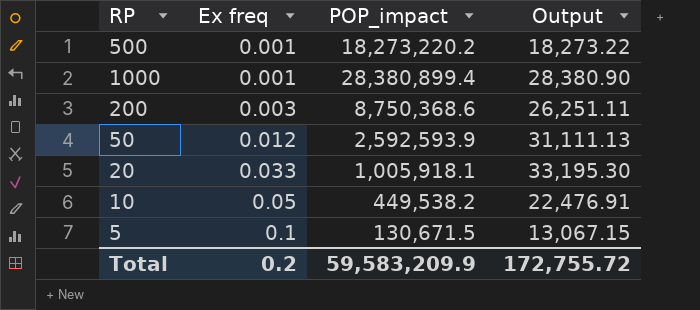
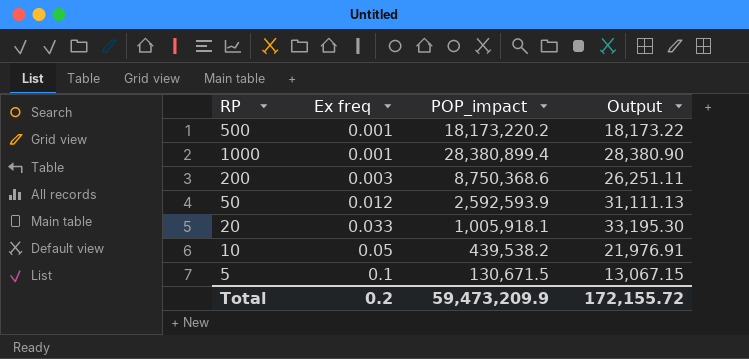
500 | POP_impact: 18,273,220.2 -> 18,173,220.2
500 | Output: 18,273.22 -> 18,173.22
10 | POP_impact: 449,538.2 -> 439,538.2
10 | Output: 22,476.91 -> 21,976.91
Total | POP_impact: 59,583,209.9 -> 59,473,209.9
Total | Output: 172,755.72 -> 172,155.72

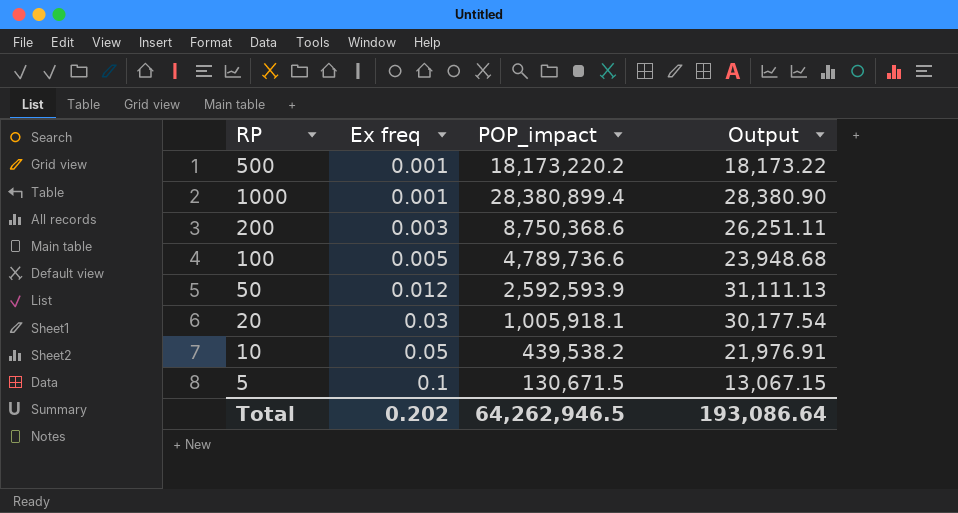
row 100: none -> 0.005 | 4,789,736.6 | 23,948.68
20 | Ex freq: 0.033 -> 0.03
20 | Output: 33,195.30 -> 30,177.54
Total | Ex freq: 0.2 -> 0.202
Total | POP_impact: 59,473,209.9 -> 64,262,946.5
Total | Output: 172,155.72 -> 193,086.64

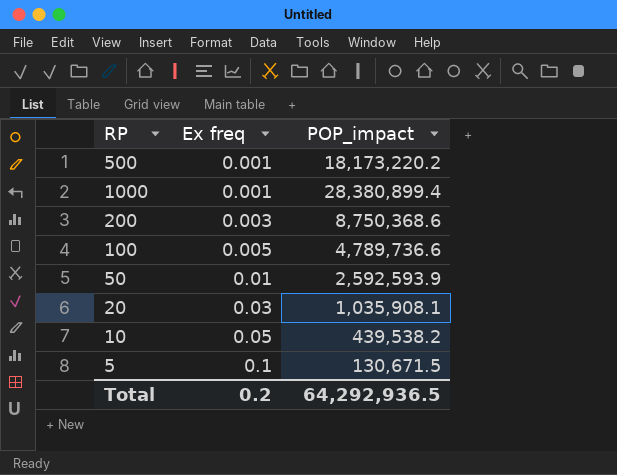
column Output | formula: [Ex freq] * [POP_impact] -> none
50 | Ex freq: 0.012 -> 0.01
20 | POP_impact: 1,005,918.1 -> 1,035,908.1
Total | Ex freq: 0.202 -> 0.2
Total | POP_impact: 64,262,946.5 -> 64,292,936.5

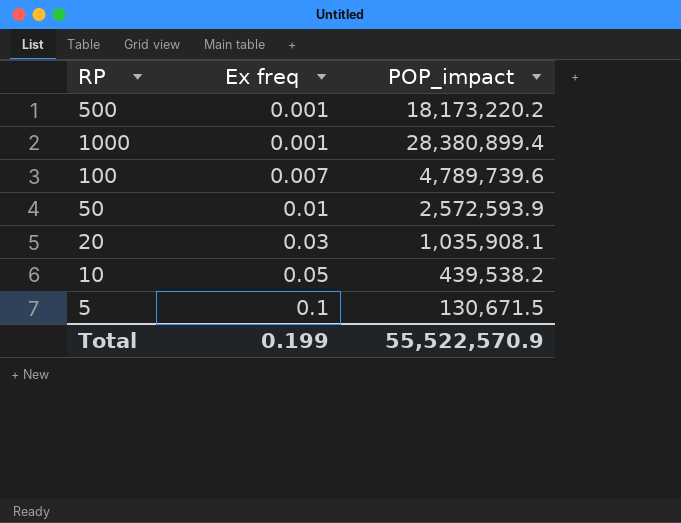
row 200: 0.003 | 8,750,368.6 -> none
100 | Ex freq: 0.005 -> 0.007
100 | POP_impact: 4,789,736.6 -> 4,789,739.6
50 | POP_impact: 2,592,593.9 -> 2,572,593.9
Total | Ex freq: 0.2 -> 0.199
Total | POP_impact: 64,292,936.5 -> 55,522,570.9

